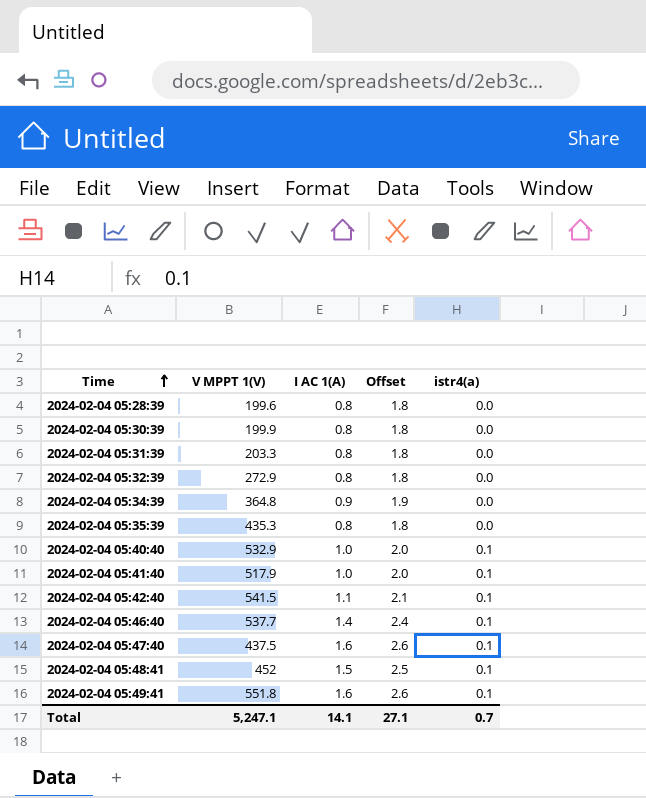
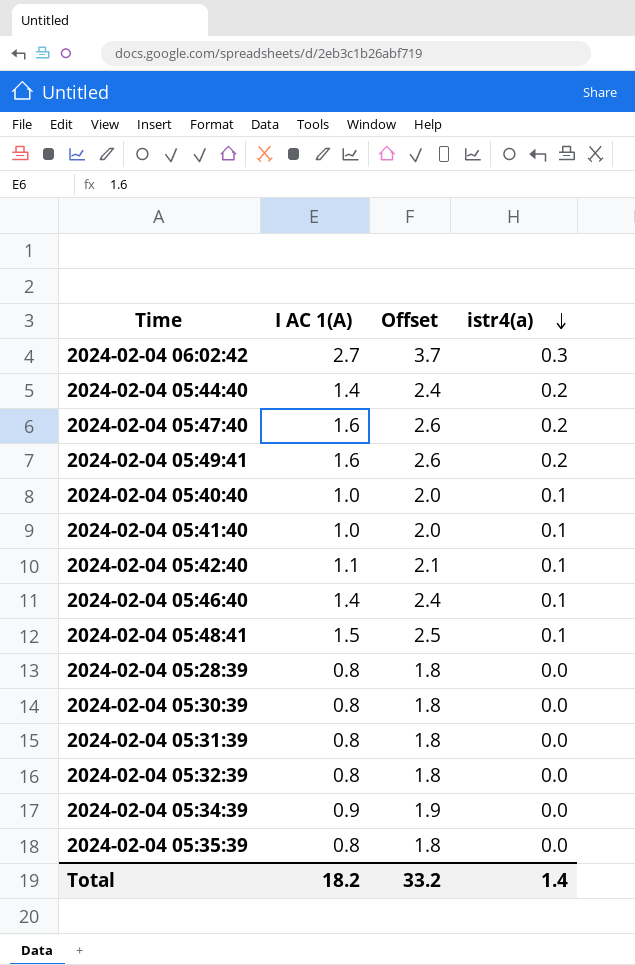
row order: Time ascending -> istr4(a) descending
column V MPPT 1(V) | position: 2 -> none
row 2024-02-04 06:02:42: none -> 2.7 | 3.7 | 0.3
row 2024-02-04 05:44:40: none -> 1.4 | 2.4 | 0.2
2024-02-04 05:47:40 | istr4(a): 0.1 -> 0.2
2024-02-04 05:49:41 | istr4(a): 0.1 -> 0.2
Total | I AC 1(A): 14.1 -> 18.2
Total | Offset: 27.1 -> 33.2
Total | istr4(a): 0.7 -> 1.4

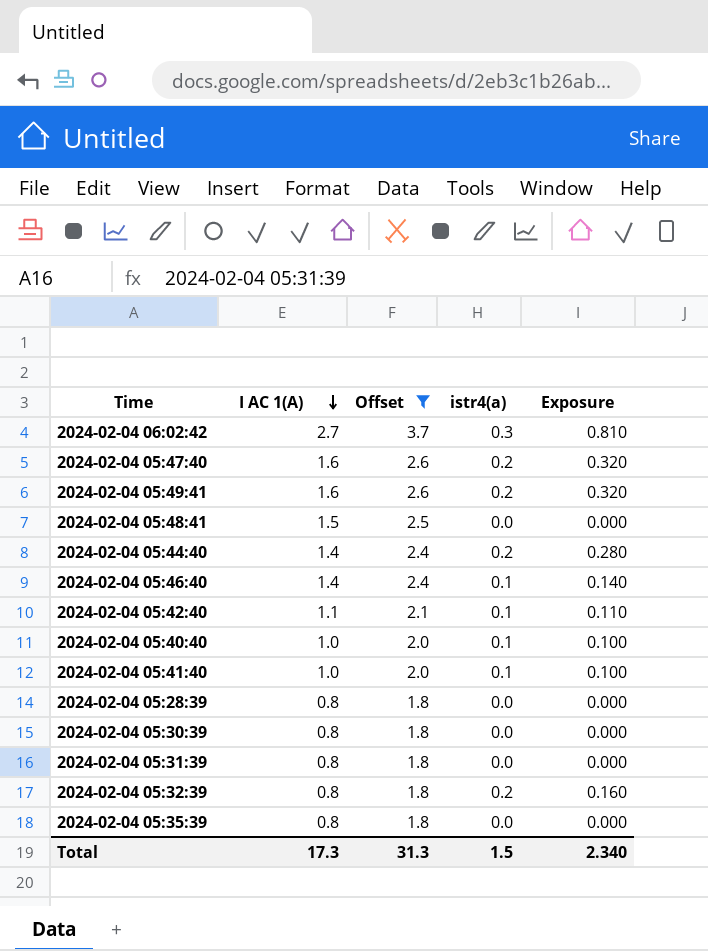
filter: none -> Offset != 1.9
row order: istr4(a) descending -> I AC 1(A) descending
column Exposure | formula: none -> [I AC 1(A)] * [istr4(a)]
2024-02-04 05:48:41 | istr4(a): 0.1 -> 0.0
2024-02-04 05:32:39 | istr4(a): 0.0 -> 0.2
Total | I AC 1(A): 18.2 -> 17.3
Total | Offset: 33.2 -> 31.3
Total | istr4(a): 1.4 -> 1.5

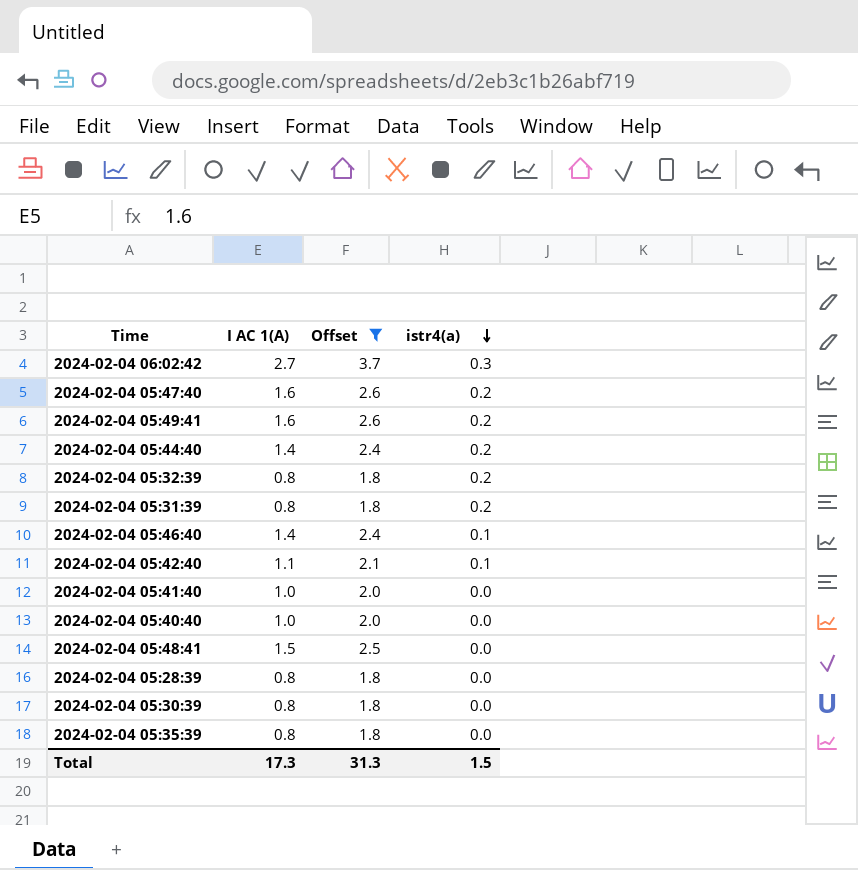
row order: I AC 1(A) descending -> istr4(a) descending
column Exposure | formula: [I AC 1(A)] * [istr4(a)] -> none
2024-02-04 05:31:39 | istr4(a): 0.0 -> 0.2
2024-02-04 05:41:40 | istr4(a): 0.1 -> 0.0
2024-02-04 05:40:40 | istr4(a): 0.1 -> 0.0

